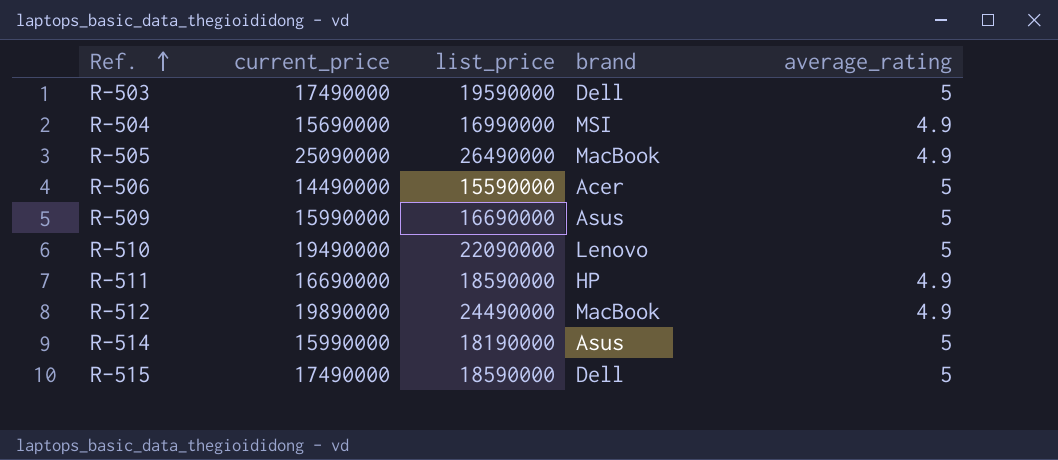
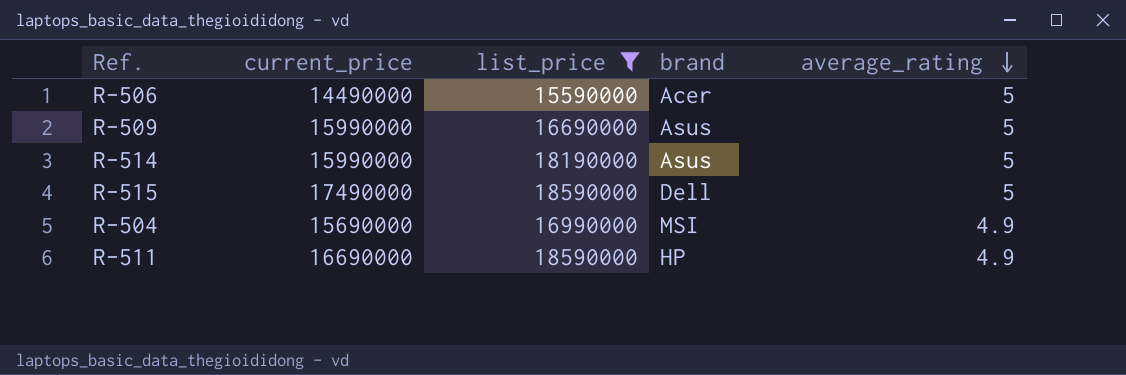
filter: none -> list_price <= 18590000
row order: Ref. ascending -> average_rating descending

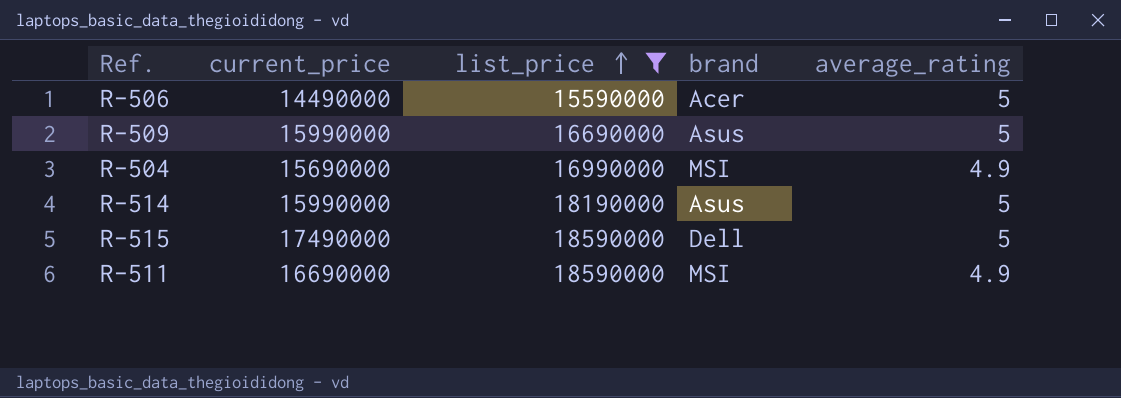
row order: average_rating descending -> list_price ascending
R-511 | brand: HP -> MSI

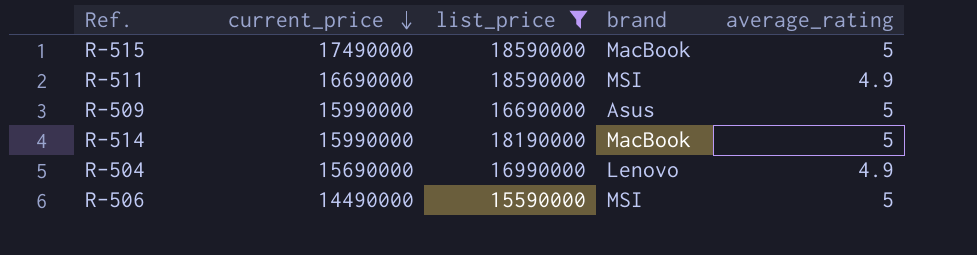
row order: list_price ascending -> current_price descending
R-515 | brand: Dell -> MacBook
R-514 | brand: Asus -> MacBook
R-504 | brand: MSI -> Lenovo
R-506 | brand: Acer -> MSI

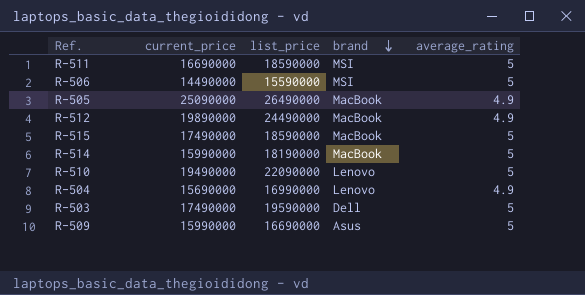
filter: list_price <= 18590000 -> none
row order: current_price descending -> brand descending
R-511 | average_rating: 4.9 -> 5

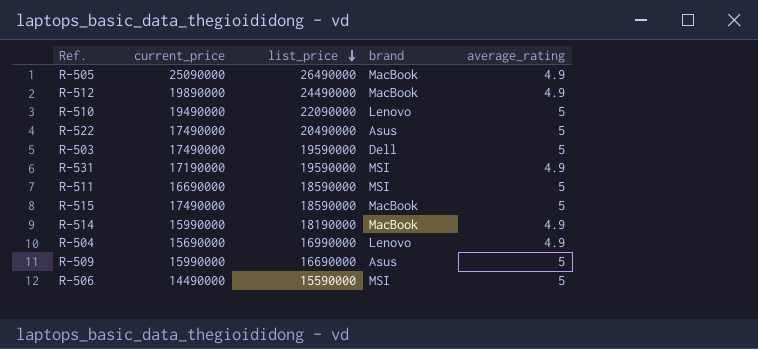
row order: brand descending -> list_price descending
row R-522: none -> 17490000 | 20490000 | Asus | 5
row R-531: none -> 17190000 | 19590000 | MSI | 4.9
R-514 | average_rating: 5 -> 4.9

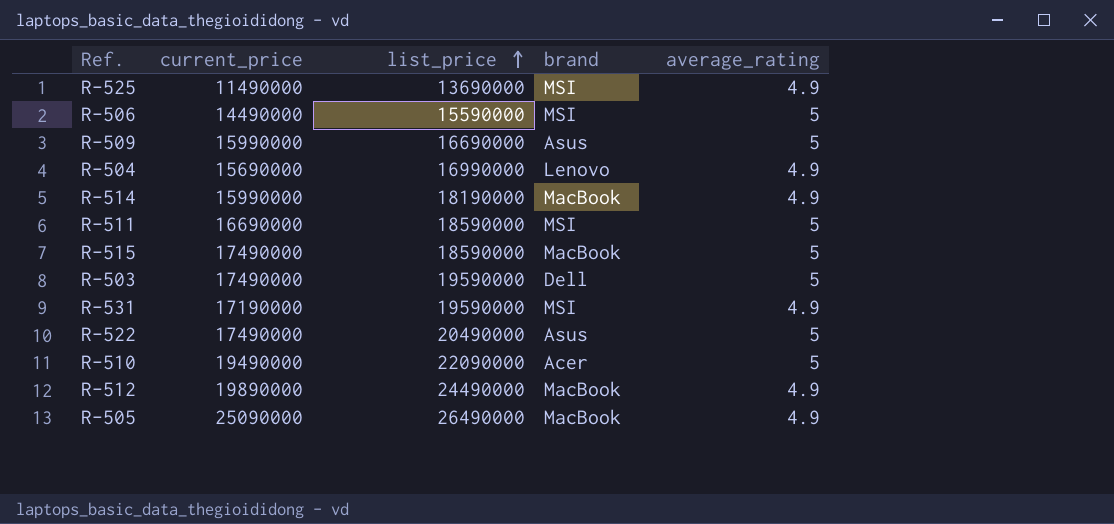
row order: list_price descending -> list_price ascending
row R-525: none -> 11490000 | 13690000 | MSI | 4.9
R-510 | brand: Lenovo -> Acer

